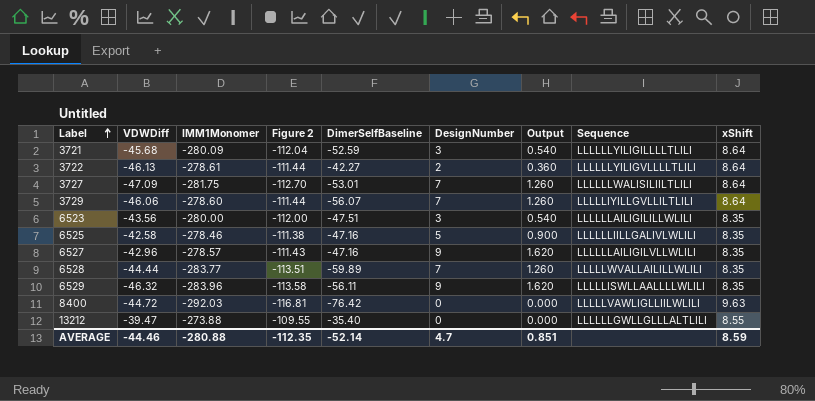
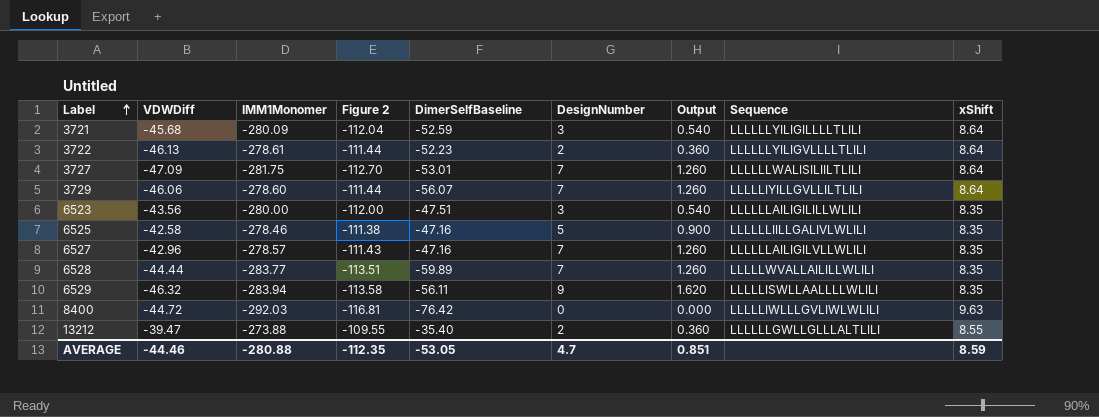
3722 | DimerSelfBaseline: -42.27 -> -52.23
6527 | DesignNumber: 9 -> 7
6527 | Output: 1.620 -> 1.260
6529 | IMM1Monomer: -283.96 -> -283.94
8400 | Sequence: LLLLLVAWLIGLLIILWLILI -> LLLLLIWLLLGVLIWLWLILI
13212 | DesignNumber: 0 -> 2
13212 | Output: 0.000 -> 0.360
AVERAGE | DimerSelfBaseline: -52.14 -> -53.05

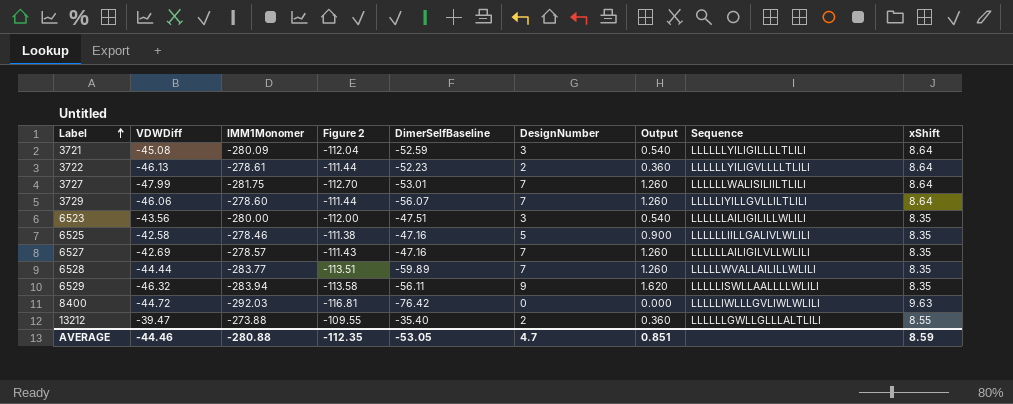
3721 | VDWDiff: -45.68 -> -45.08
3727 | VDWDiff: -47.09 -> -47.99
6527 | VDWDiff: -42.96 -> -42.69

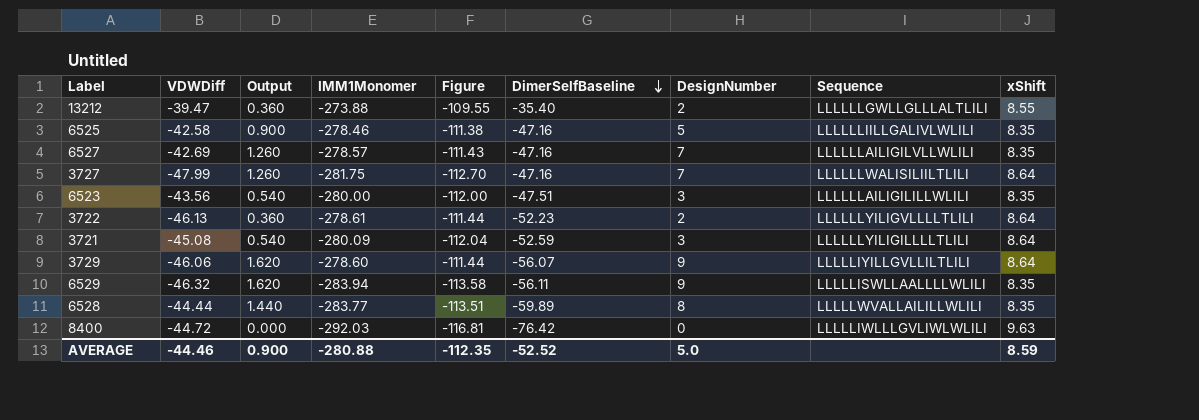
row order: Label ascending -> DimerSelfBaseline descending
column Output | position: 7 -> 3
column name: Figure 2 -> Figure
3727 | DimerSelfBaseline: -53.01 -> -47.16
3729 | Output: 1.260 -> 1.620
3729 | DesignNumber: 7 -> 9
6528 | Output: 1.260 -> 1.440
6528 | DesignNumber: 7 -> 8
AVERAGE | Output: 0.851 -> 0.900
AVERAGE | DimerSelfBaseline: -53.05 -> -52.52
AVERAGE | DesignNumber: 4.7 -> 5.0

